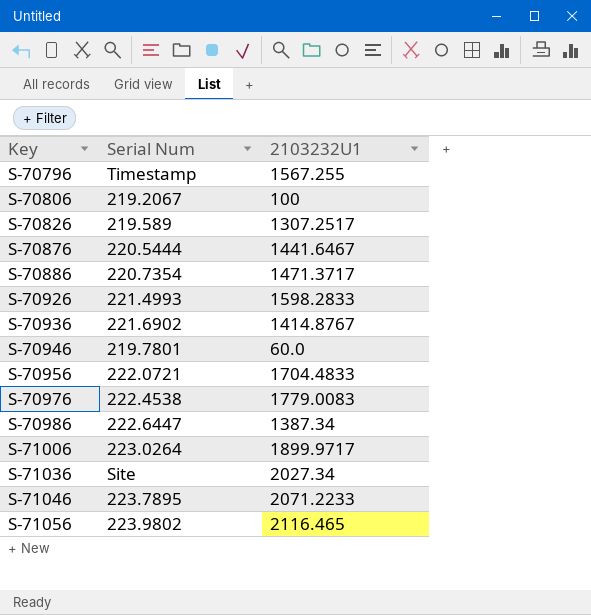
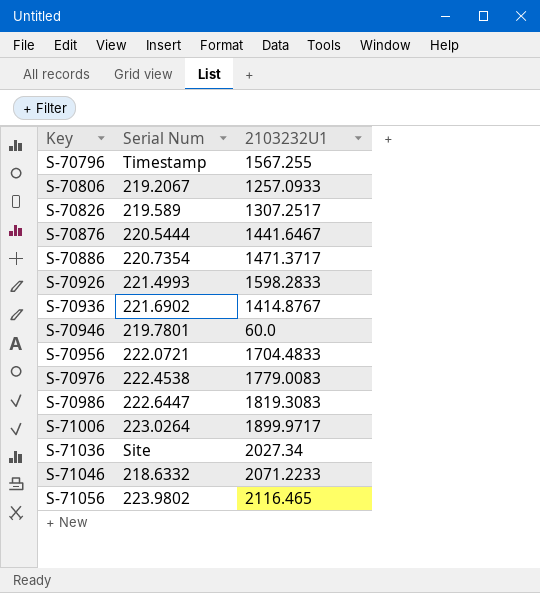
S-70806 | 2103232U1: 100 -> 1257.0933
S-70986 | 2103232U1: 1387.34 -> 1819.3083
S-71046 | Serial Num: 223.7895 -> 218.6332

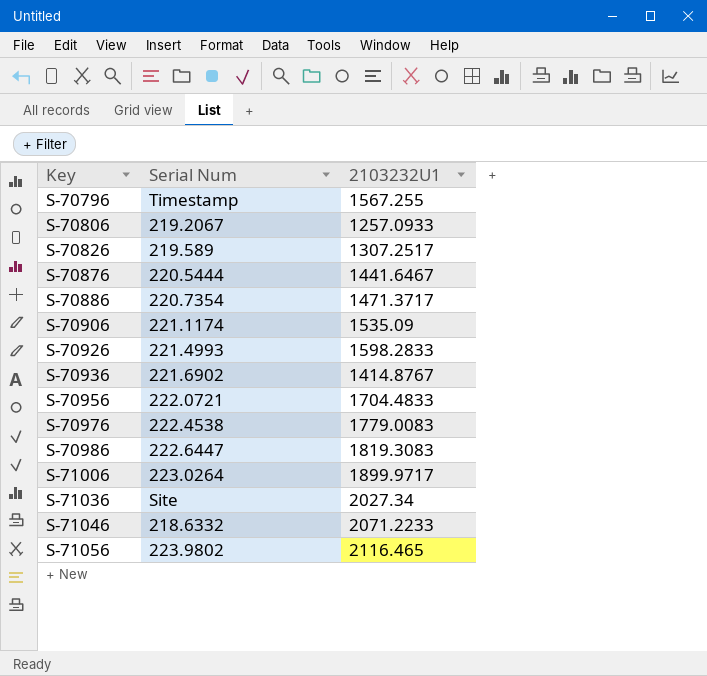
row S-70946: 219.7801 | 60.0 -> none
row S-70906: none -> 221.1174 | 1535.09

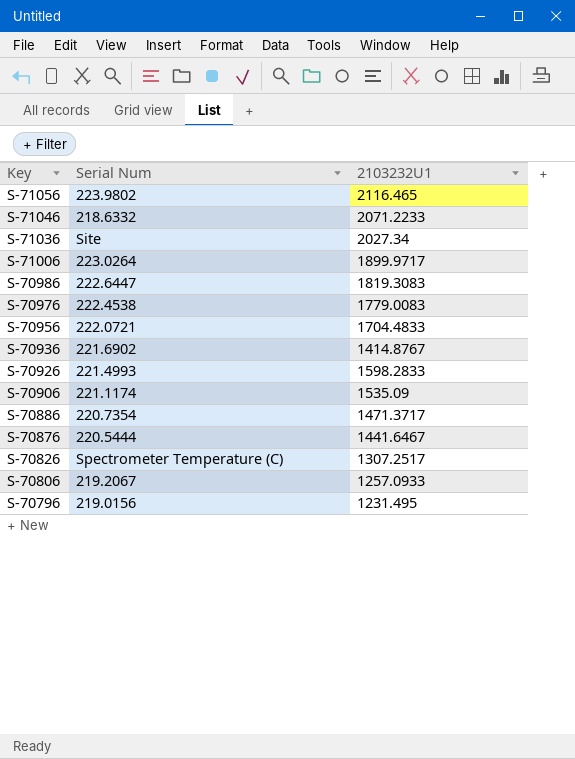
row order: Key ascending -> Key descending
S-70826 | Serial Num: 219.589 -> Spectrometer Temperature (C)
S-70796 | Serial Num: Timestamp -> 219.0156
S-70796 | 2103232U1: 1567.255 -> 1231.495

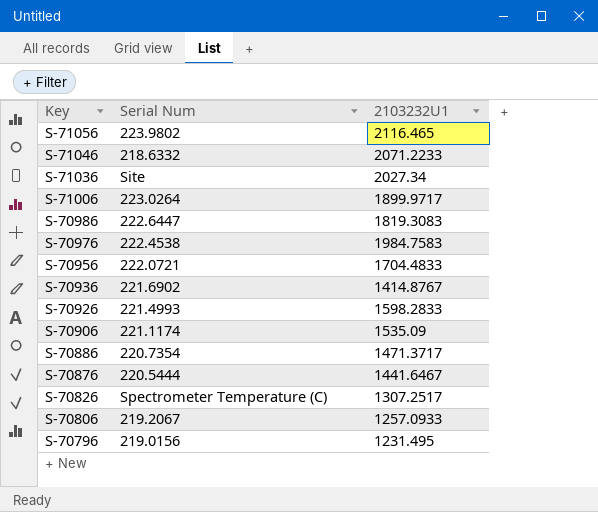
S-70976 | 2103232U1: 1779.0083 -> 1984.7583

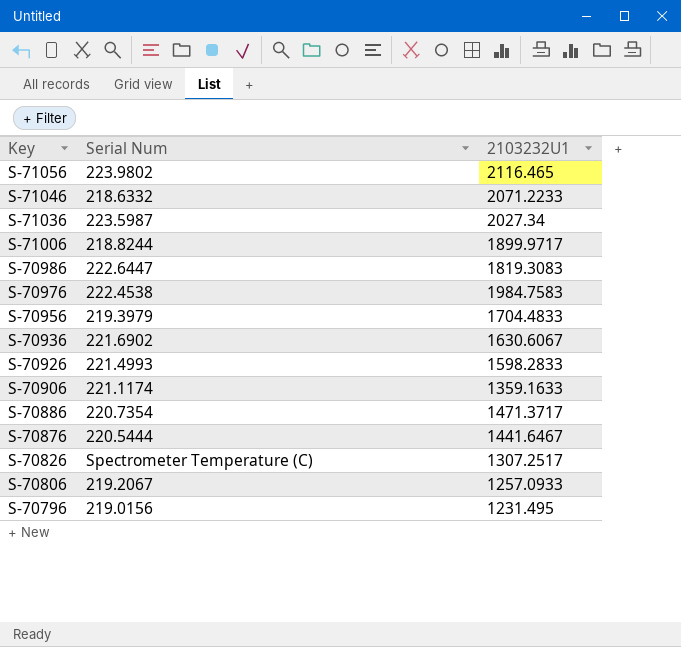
S-71036 | Serial Num: Site -> 223.5987
S-71006 | Serial Num: 223.0264 -> 218.8244
S-70956 | Serial Num: 222.0721 -> 219.3979
S-70936 | 2103232U1: 1414.8767 -> 1630.6067
S-70906 | 2103232U1: 1535.09 -> 1359.1633

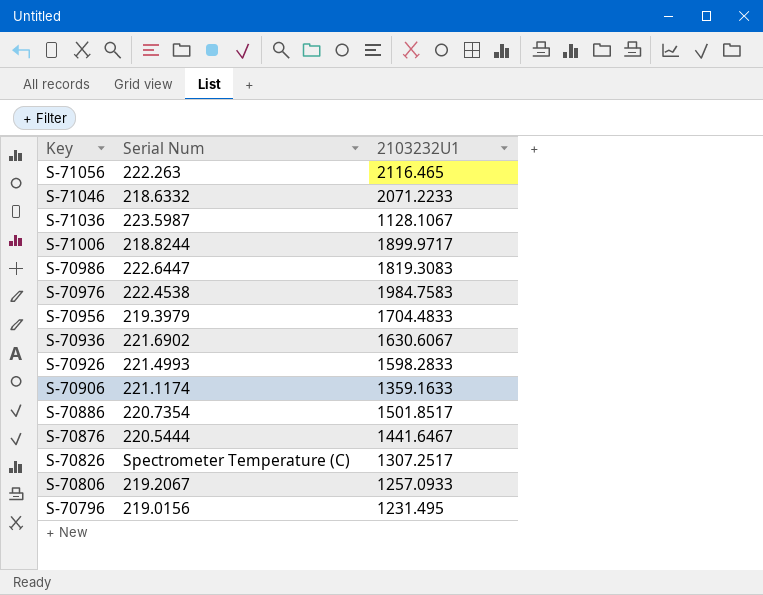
S-71056 | Serial Num: 223.9802 -> 222.263
S-71036 | 2103232U1: 2027.34 -> 1128.1067
S-70886 | 2103232U1: 1471.3717 -> 1501.8517

